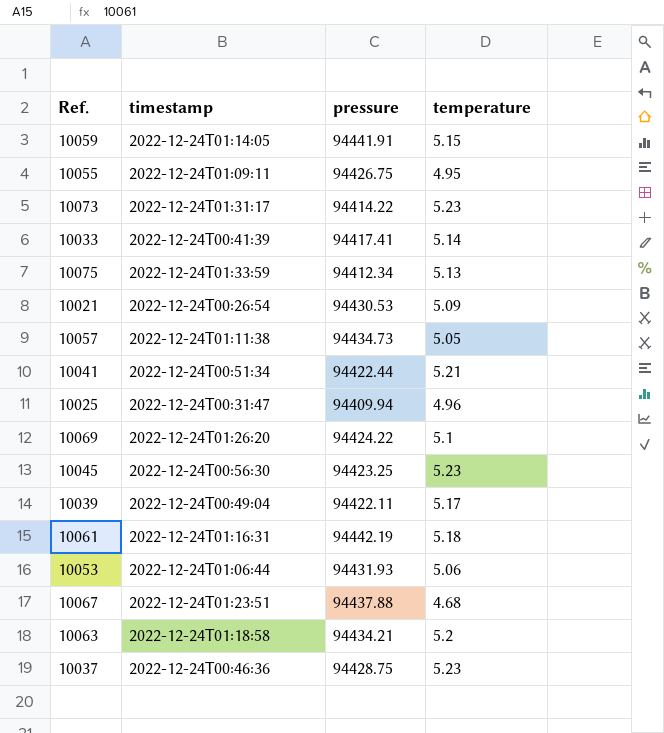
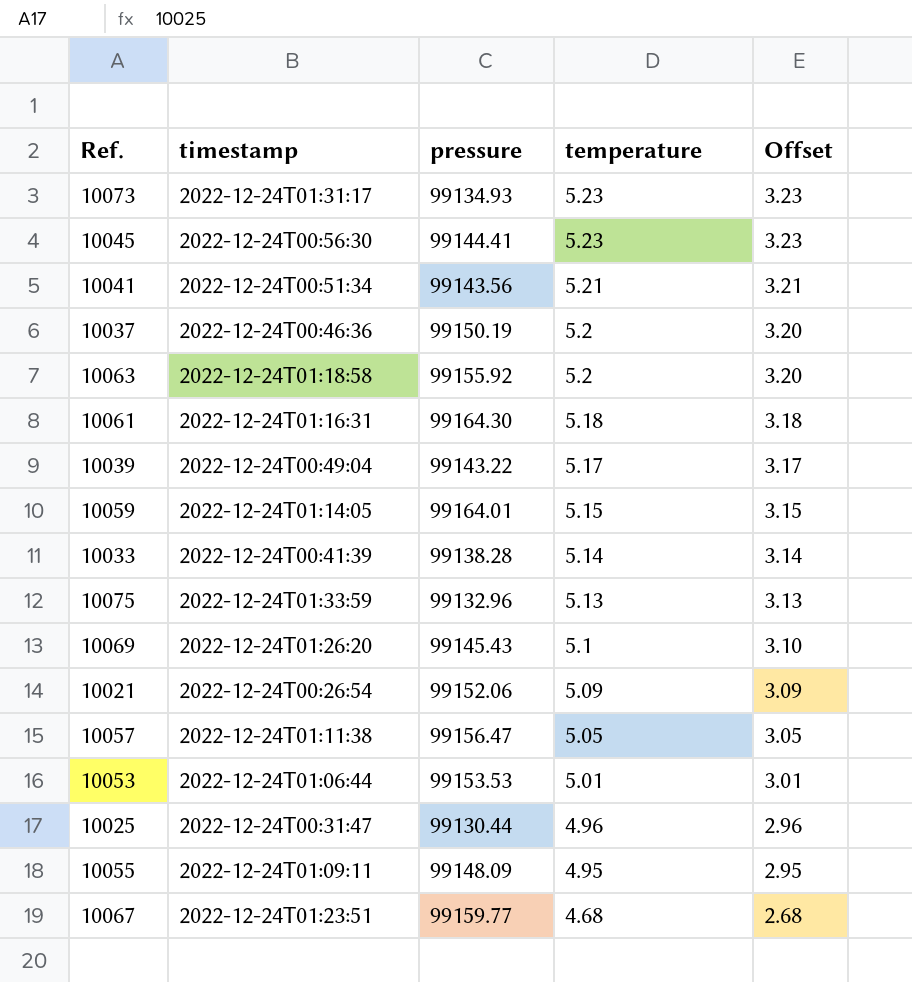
row order: none -> temperature descending
column Offset | formula: none -> [temperature] - 2
10073 | pressure: 94414.22 -> 99134.93
10045 | pressure: 94423.25 -> 99144.41
10041 | pressure: 94422.44 -> 99143.56
10037 | pressure: 94428.75 -> 99150.19
10037 | temperature: 5.23 -> 5.2
10063 | pressure: 94434.21 -> 99155.92
10061 | pressure: 94442.19 -> 99164.30
10039 | pressure: 94422.11 -> 99143.22
10059 | pressure: 94441.91 -> 99164.01
10033 | pressure: 94417.41 -> 99138.28
10075 | pressure: 94412.34 -> 99132.96
10069 | pressure: 94424.22 -> 99145.43
10021 | pressure: 94430.53 -> 99152.06
10057 | pressure: 94434.73 -> 99156.47
10053 | pressure: 94431.93 -> 99153.53
10053 | temperature: 5.06 -> 5.01
10025 | pressure: 94409.94 -> 99130.44
10055 | pressure: 94426.75 -> 99148.09
10067 | pressure: 94437.88 -> 99159.77

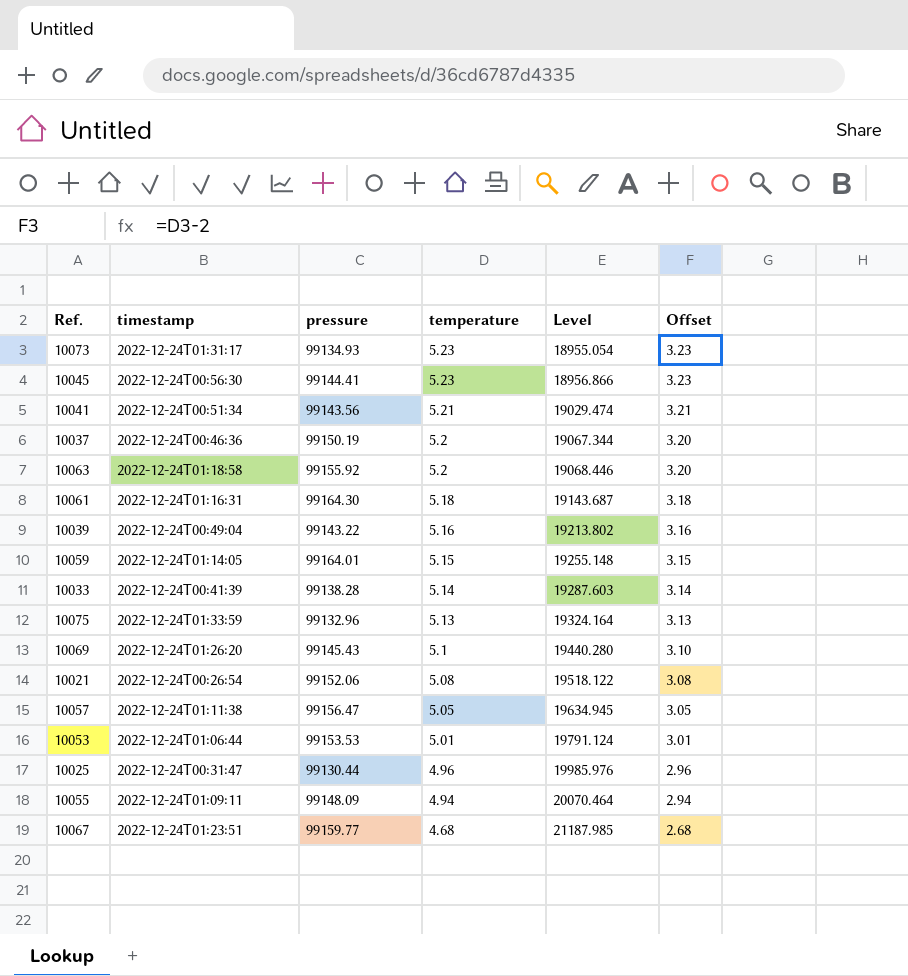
column Level | formula: none -> [pressure] / [temperature]
10039 | temperature: 5.17 -> 5.16
10039 | Offset: 3.17 -> 3.16
10021 | temperature: 5.09 -> 5.08
10021 | Offset: 3.09 -> 3.08
10055 | temperature: 4.95 -> 4.94
10055 | Offset: 2.95 -> 2.94

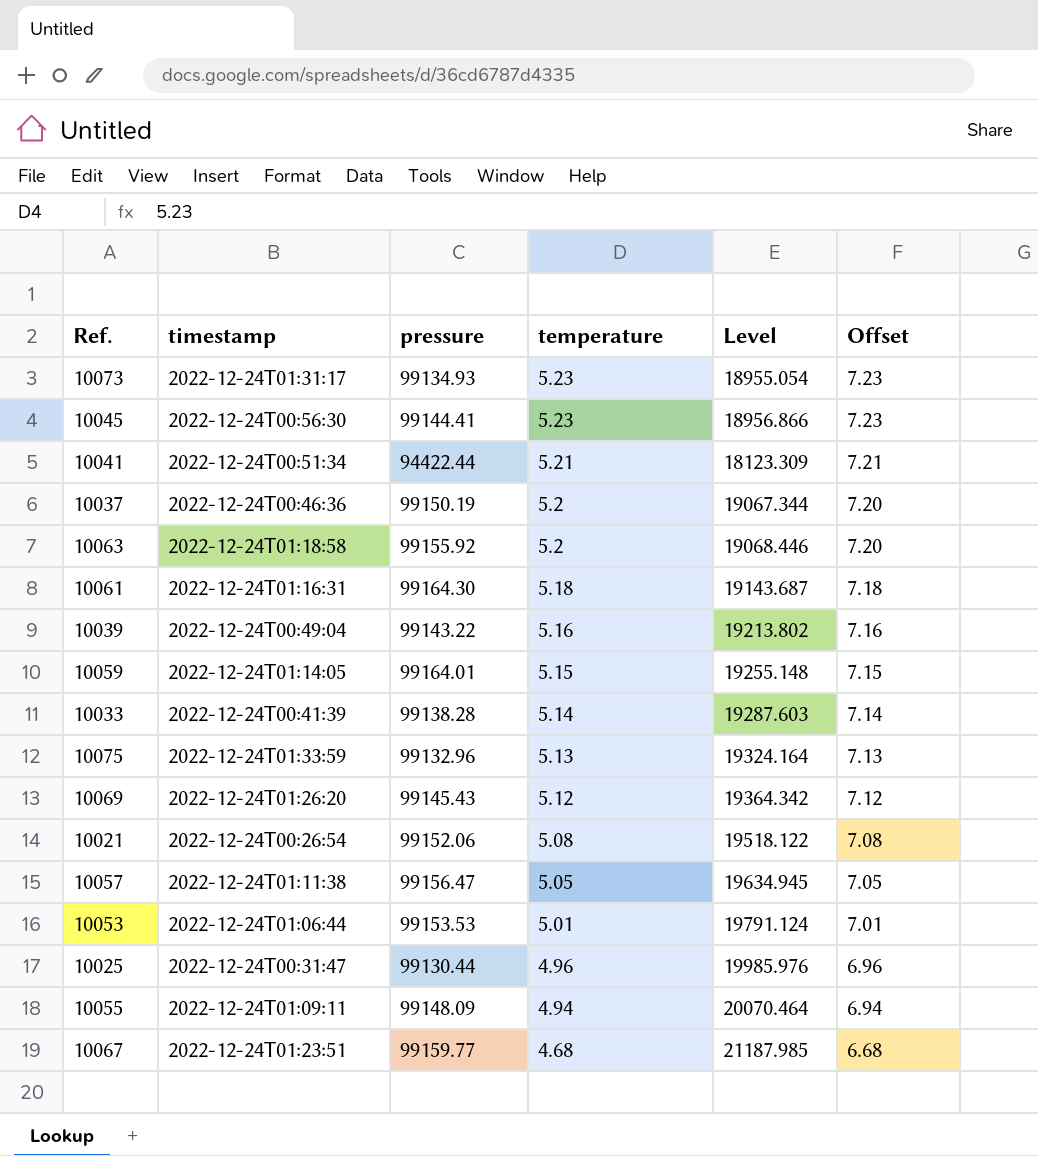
column Offset | formula: [temperature] - 2 -> [temperature] + 2
10041 | pressure: 99143.56 -> 94422.44
10041 | Level: 19029.474 -> 18123.309
10069 | temperature: 5.1 -> 5.12
10069 | Level: 19440.280 -> 19364.342

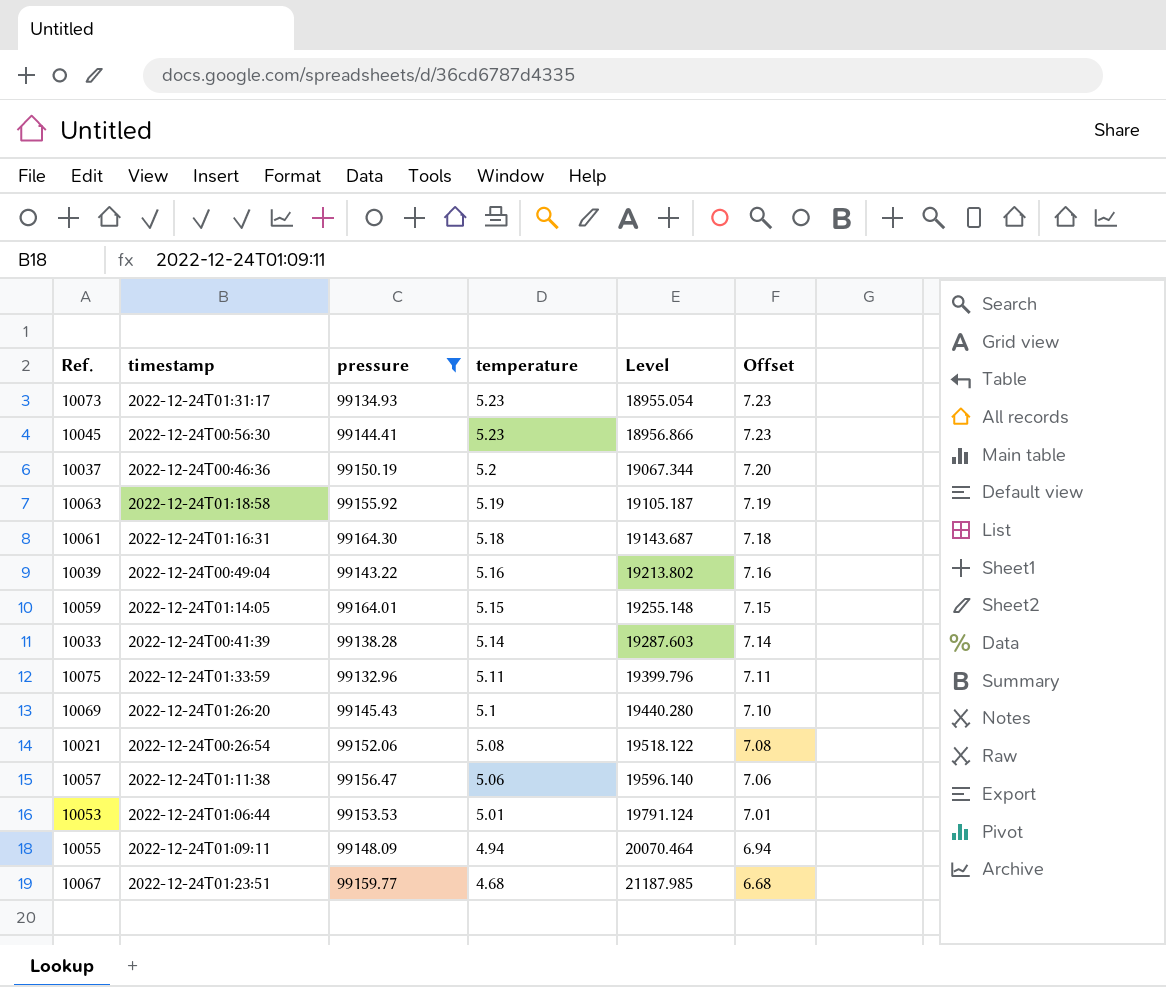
filter: none -> pressure >= 99132.96
10063 | temperature: 5.2 -> 5.19
10063 | Level: 19068.446 -> 19105.187
10063 | Offset: 7.20 -> 7.19
10075 | temperature: 5.13 -> 5.11
10075 | Level: 19324.164 -> 19399.796
10075 | Offset: 7.13 -> 7.11
10069 | temperature: 5.12 -> 5.1
10069 | Level: 19364.342 -> 19440.280
10069 | Offset: 7.12 -> 7.10
10057 | temperature: 5.05 -> 5.06
10057 | Level: 19634.945 -> 19596.140
10057 | Offset: 7.05 -> 7.06

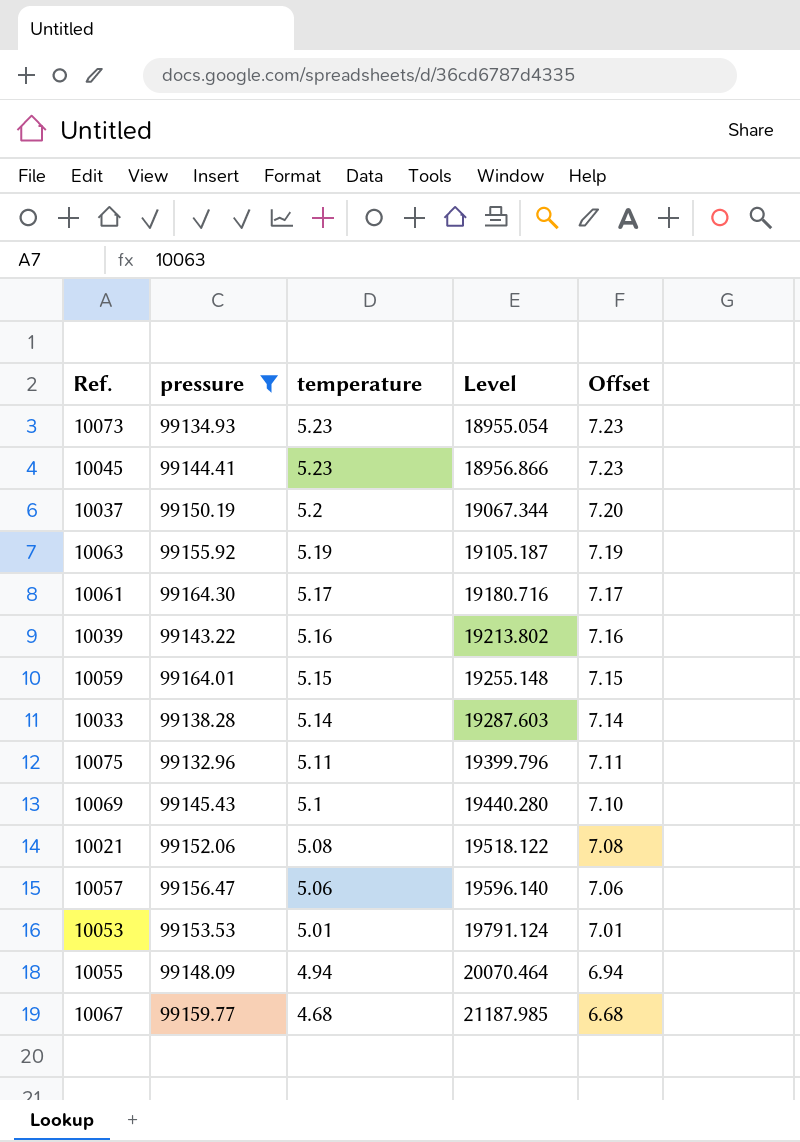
column timestamp | position: 2 -> none
10061 | temperature: 5.18 -> 5.17
10061 | Level: 19143.687 -> 19180.716
10061 | Offset: 7.18 -> 7.17

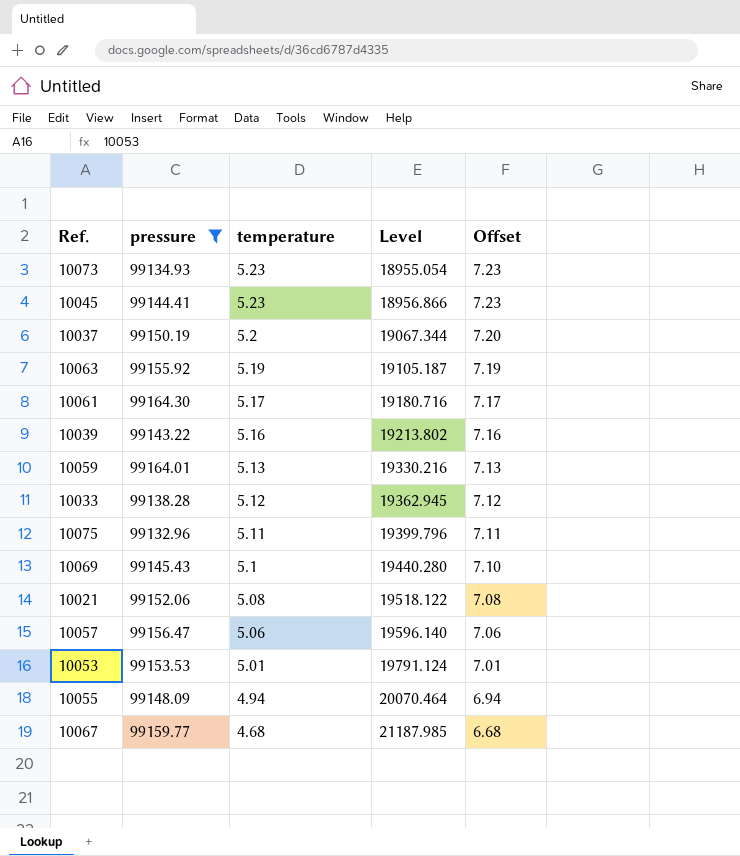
10059 | temperature: 5.15 -> 5.13
10059 | Level: 19255.148 -> 19330.216
10059 | Offset: 7.15 -> 7.13
10033 | temperature: 5.14 -> 5.12
10033 | Level: 19287.603 -> 19362.945
10033 | Offset: 7.14 -> 7.12

